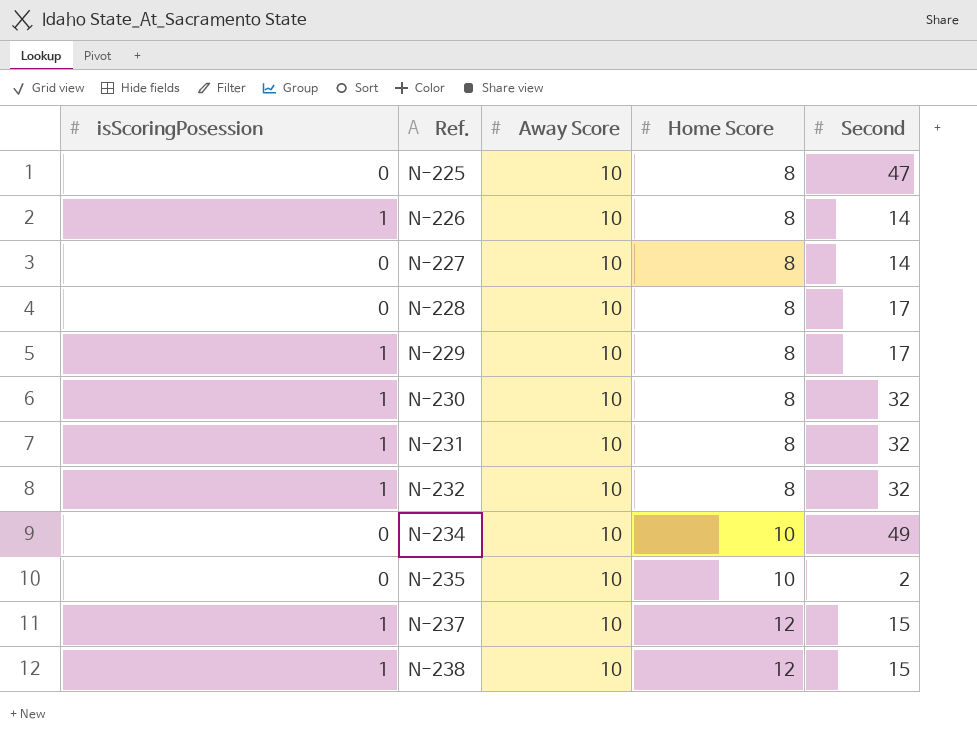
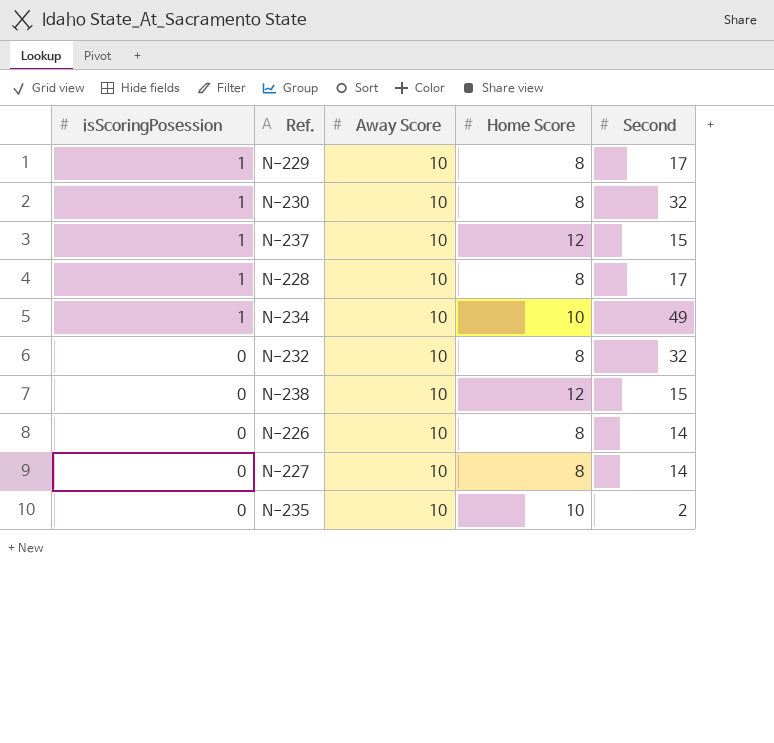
row order: Ref. ascending -> isScoringPosession descending
row N-225: 0 | 10 | 8 | 47 -> none
row N-231: 1 | 10 | 8 | 32 -> none
N-228 | isScoringPosession: 0 -> 1
N-234 | isScoringPosession: 0 -> 1
N-232 | isScoringPosession: 1 -> 0
N-238 | isScoringPosession: 1 -> 0
N-226 | isScoringPosession: 1 -> 0

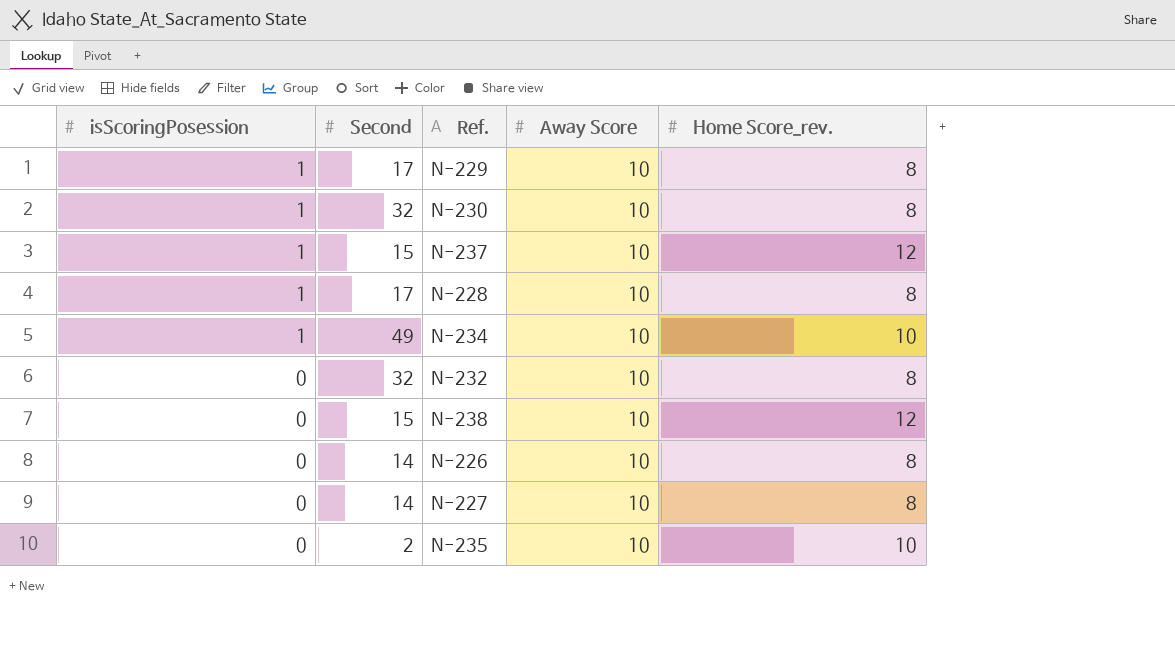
column Second | position: 5 -> 2
column name: Home Score -> Home Score_rev.

